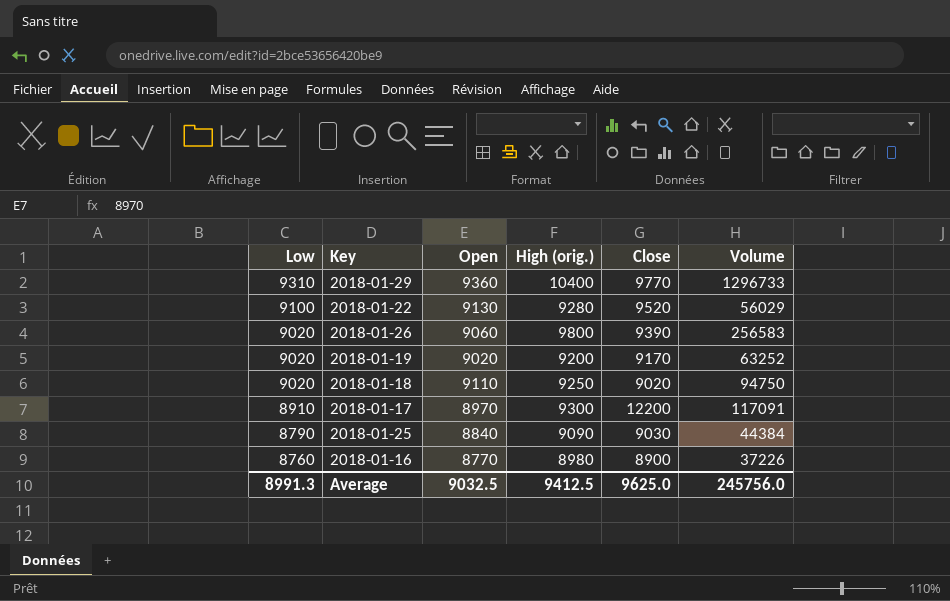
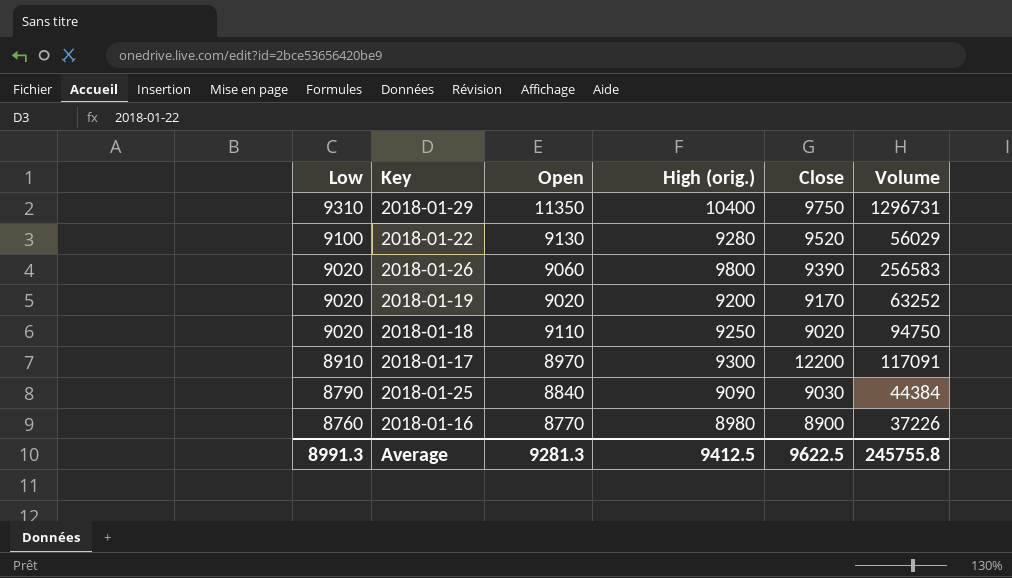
2018-01-29 | Open: 9360 -> 11350
2018-01-29 | Close: 9770 -> 9750
2018-01-29 | Volume: 1296733 -> 1296731
Average | Open: 9032.5 -> 9281.3
Average | Close: 9625.0 -> 9622.5
Average | Volume: 245756.0 -> 245755.8

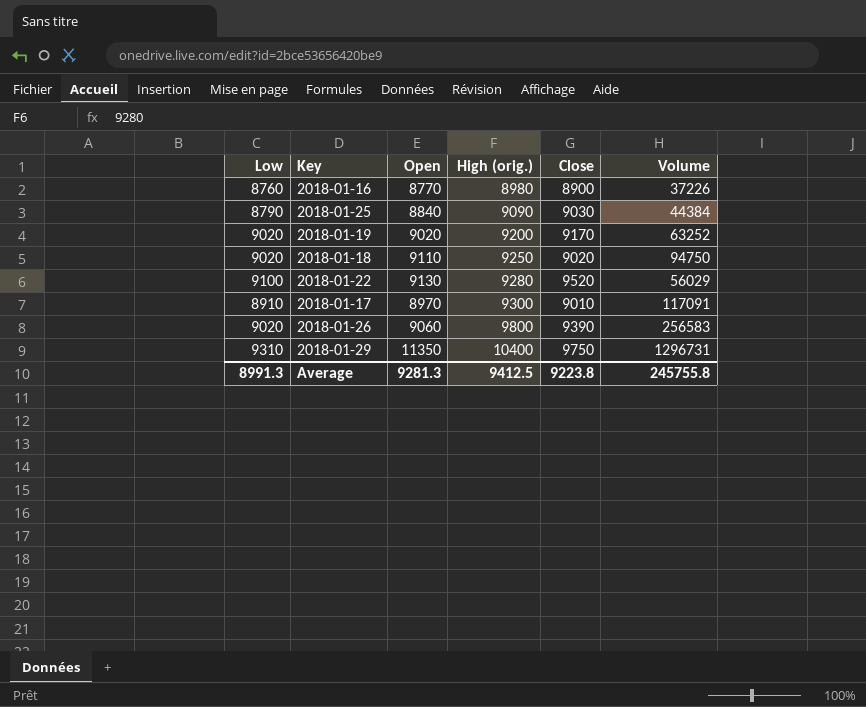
row order: Low descending -> High (orig.) ascending
2018-01-17 | Close: 12200 -> 9010
Average | Close: 9622.5 -> 9223.8

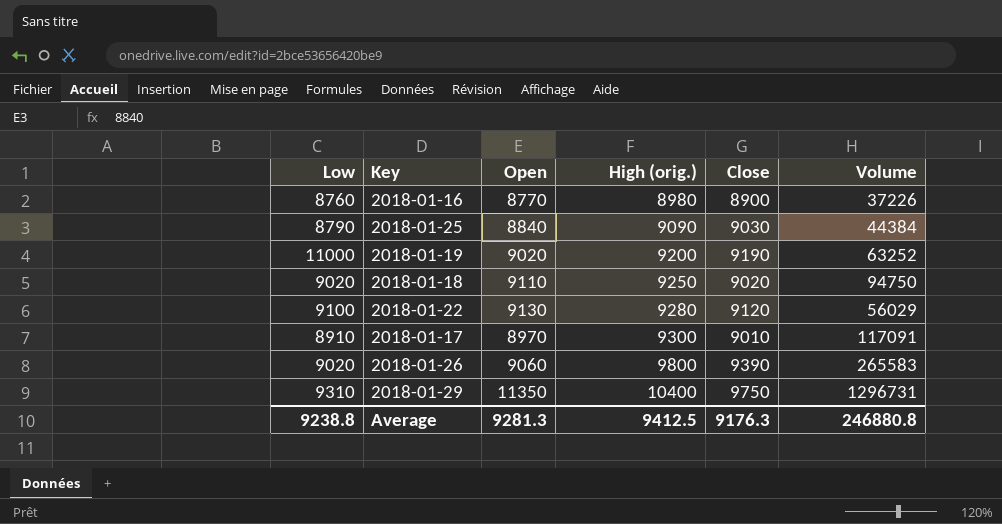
2018-01-19 | Low: 9020 -> 11000
2018-01-19 | Close: 9170 -> 9190
2018-01-22 | Close: 9520 -> 9120
2018-01-26 | Volume: 256583 -> 265583
Average | Low: 8991.3 -> 9238.8
Average | Close: 9223.8 -> 9176.3
Average | Volume: 245755.8 -> 246880.8

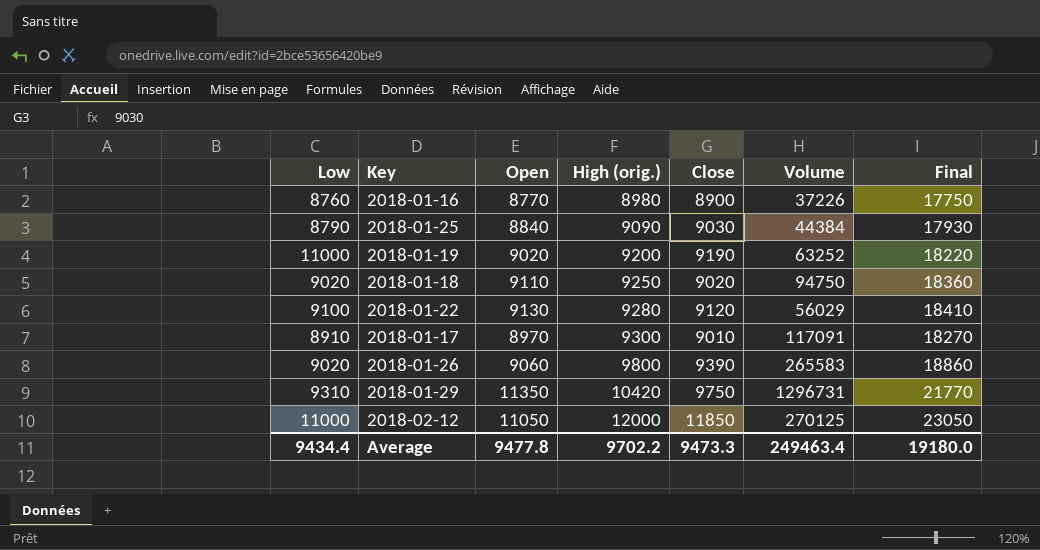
column Final | formula: none -> [Open] + [High (orig.)]
2018-01-29 | High (orig.): 10400 -> 10420
row 2018-02-12: none -> 11000 | 11050 | 12000 | 11850 | 270125 | 23050
Average | Low: 9238.8 -> 9434.4
Average | Open: 9281.3 -> 9477.8
Average | High (orig.): 9412.5 -> 9702.2
Average | Close: 9176.3 -> 9473.3
Average | Volume: 246880.8 -> 249463.4

